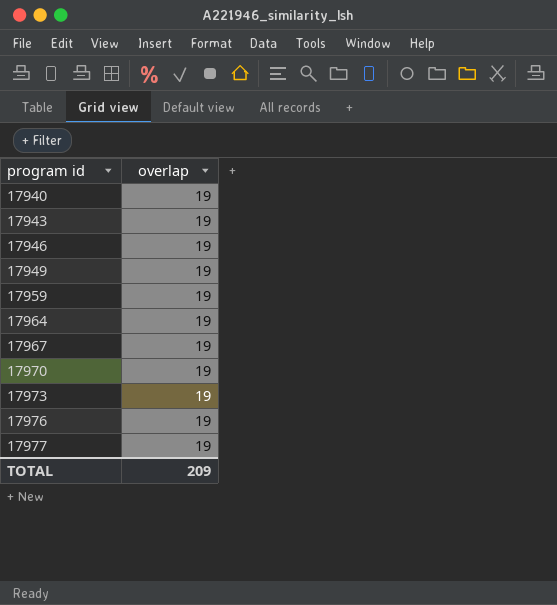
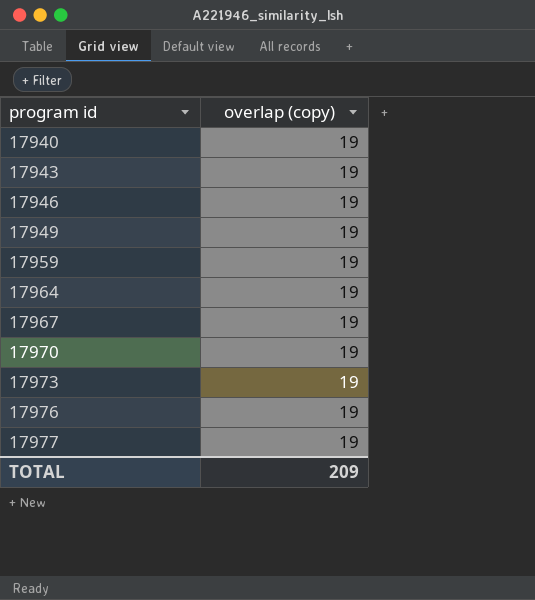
column name: overlap -> overlap (copy)

